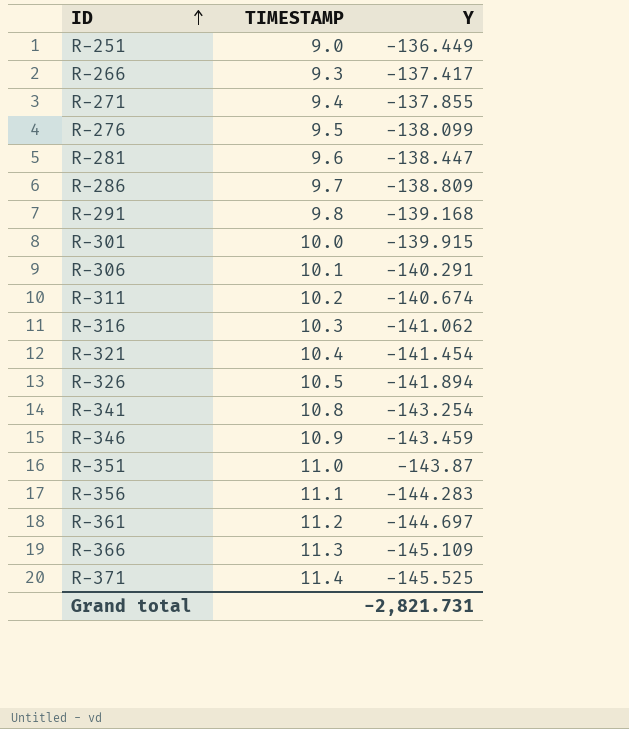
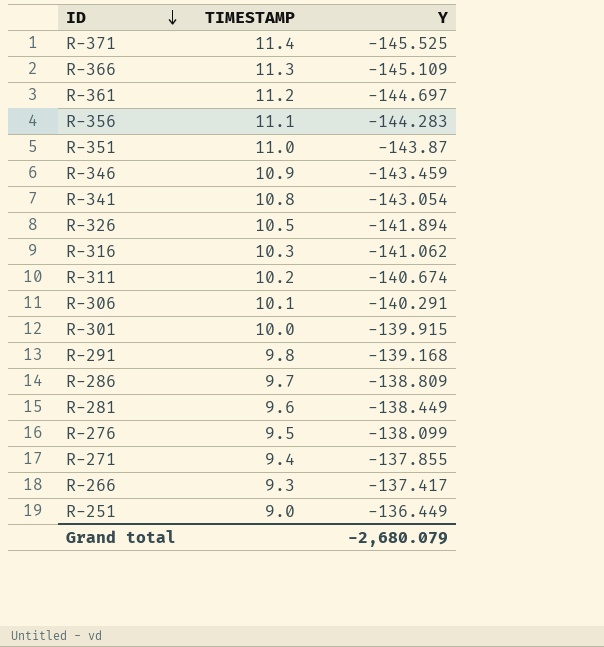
row order: ID ascending -> ID descending
row R-321: 10.4 | -141.454 -> none
R-341 | Y: -143.254 -> -143.054
R-281 | Y: -138.447 -> -138.449
Grand total | Y: -2,821.731 -> -2,680.079

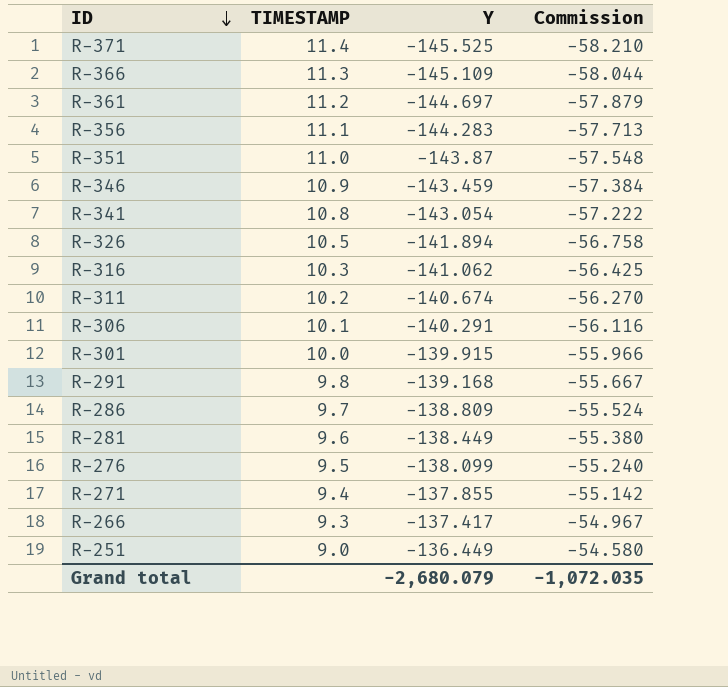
column Commission | formula: none -> [Y] * 0.4

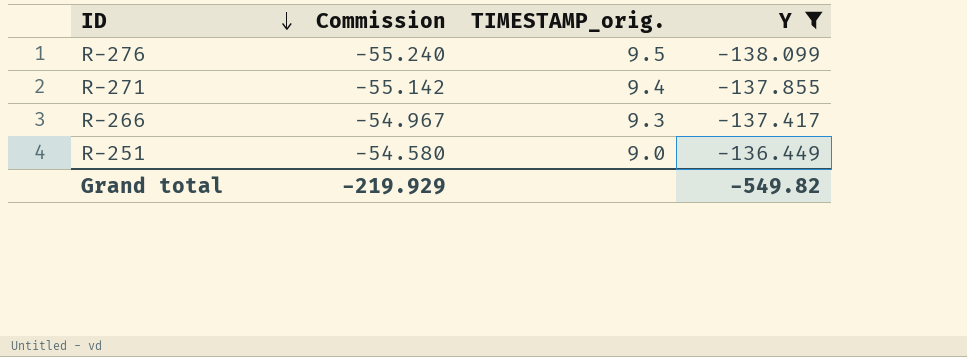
filter: none -> Y >= -138.099
column Commission | position: 4 -> 2
column name: TIMESTAMP -> TIMESTAMP_orig.
Grand total | Commission: -1,072.035 -> -219.929
Grand total | Y: -2,680.079 -> -549.82

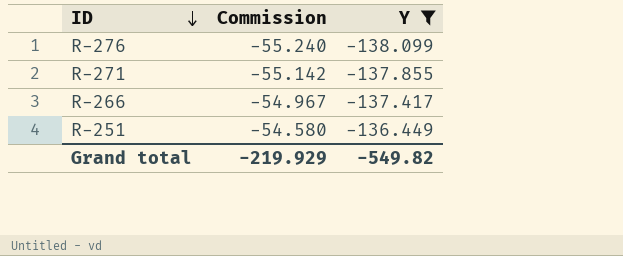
column TIMESTAMP_orig. | position: 3 -> none

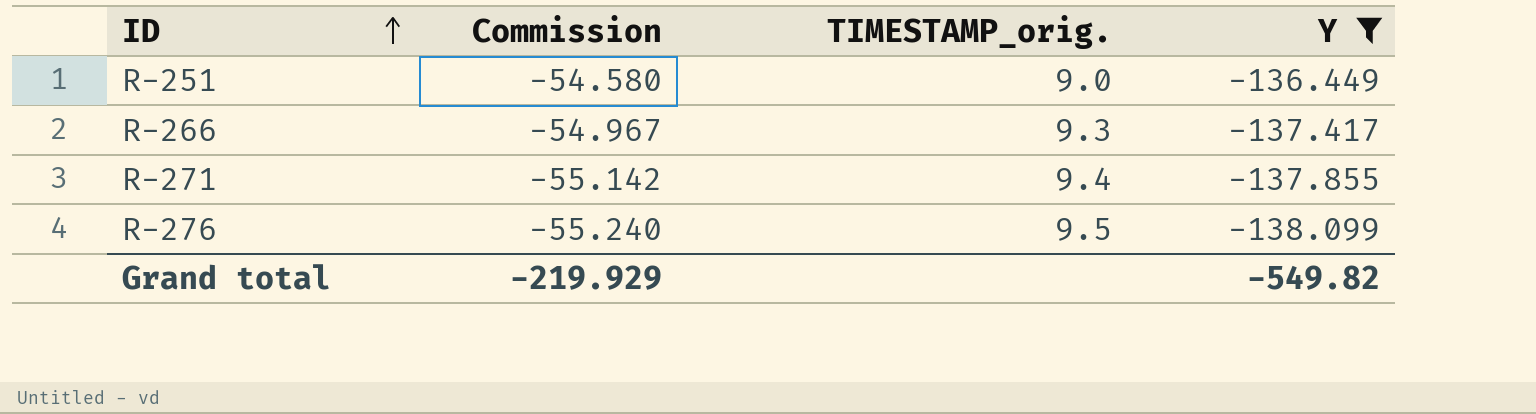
row order: ID descending -> ID ascending
column TIMESTAMP_orig. | position: none -> 3

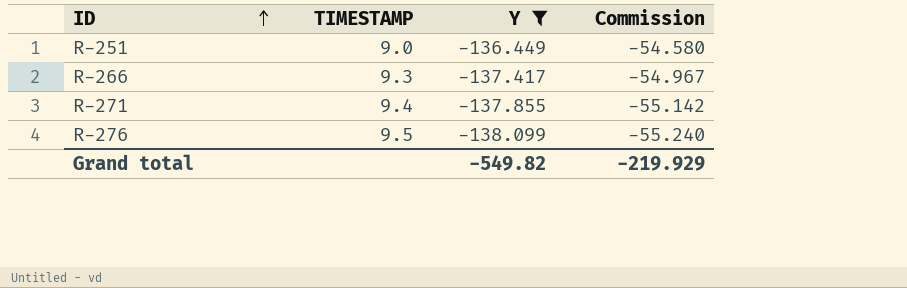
column name: TIMESTAMP_orig. -> TIMESTAMP
column Commission | position: 2 -> 4

